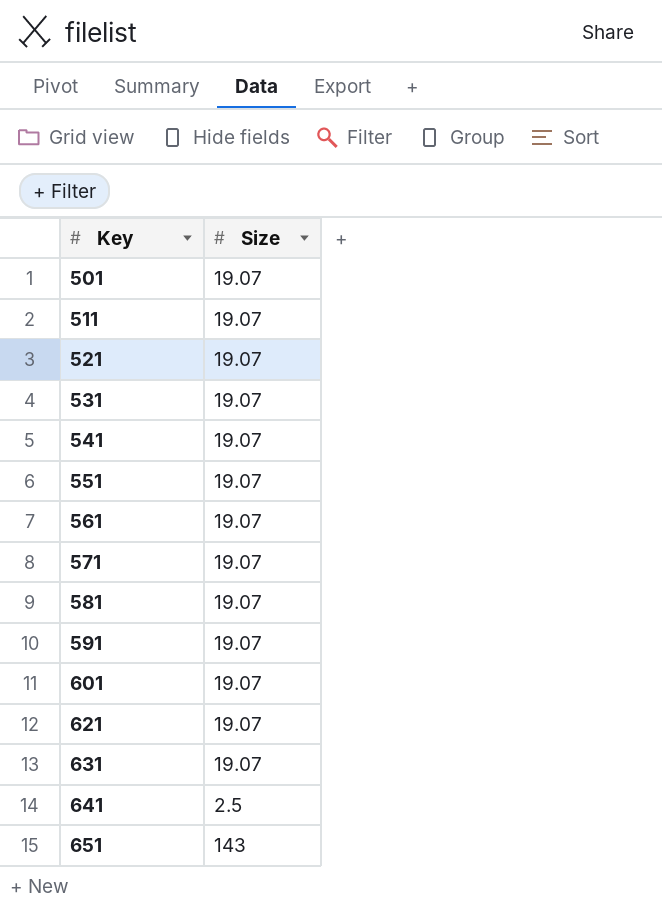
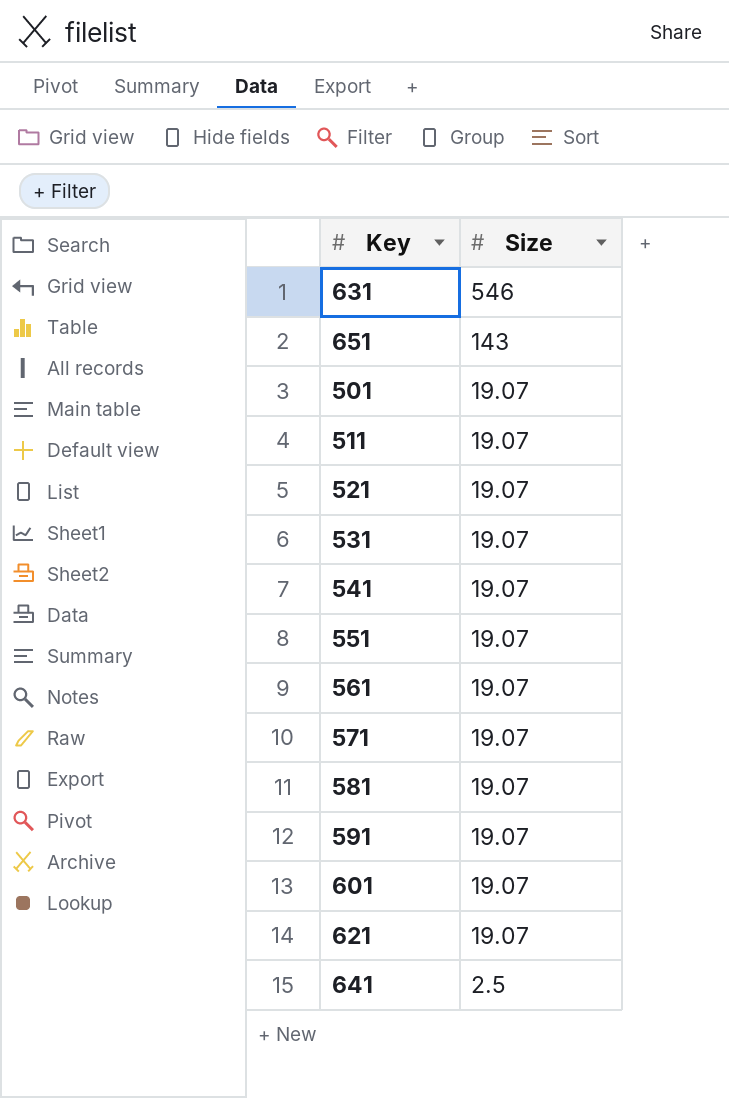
row order: Key ascending -> Size descending
631 | Size: 19.07 -> 546

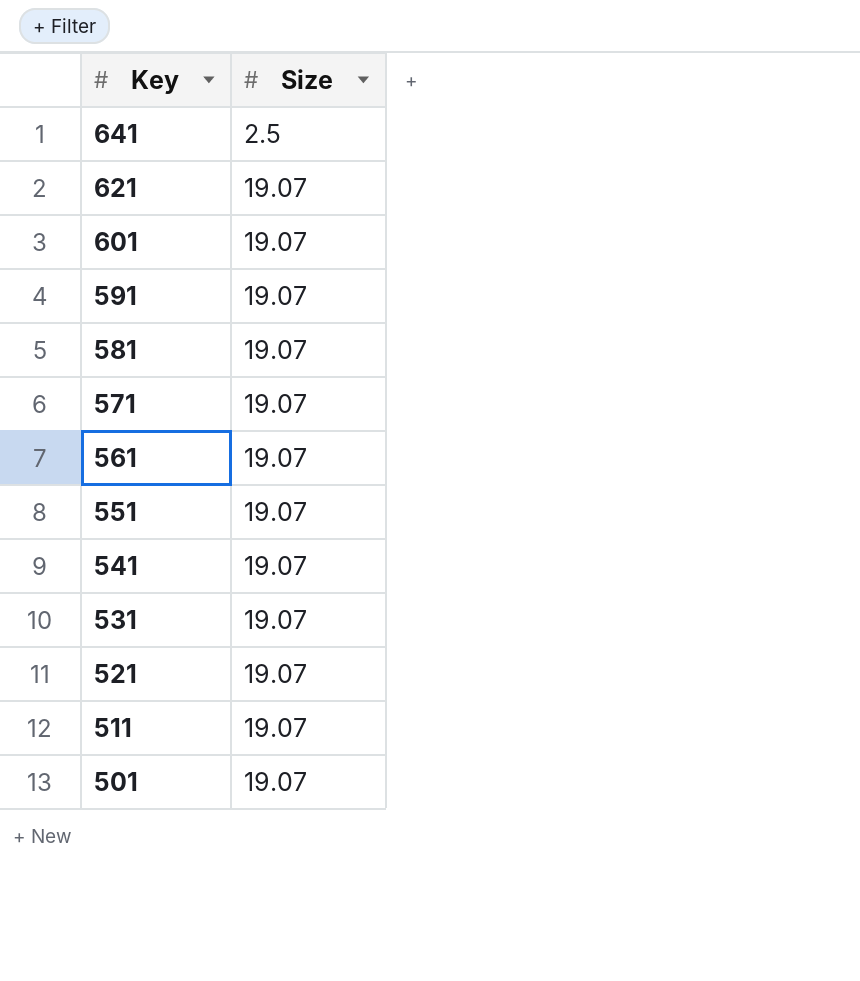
row order: Size descending -> Key descending
row 631: 546 -> none
row 651: 143 -> none

